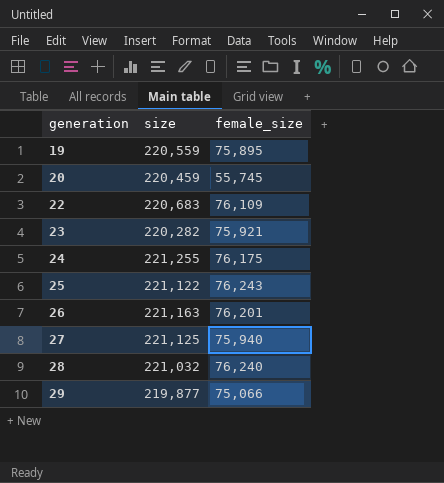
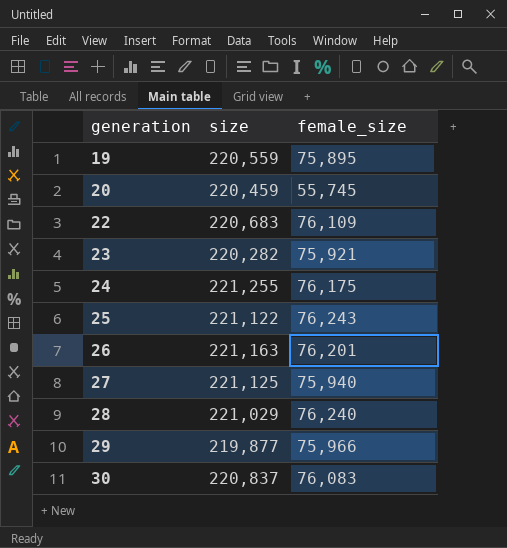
28 | size: 221,032 -> 221,029
29 | female_size: 75,066 -> 75,966
row 30: none -> 220,837 | 76,083

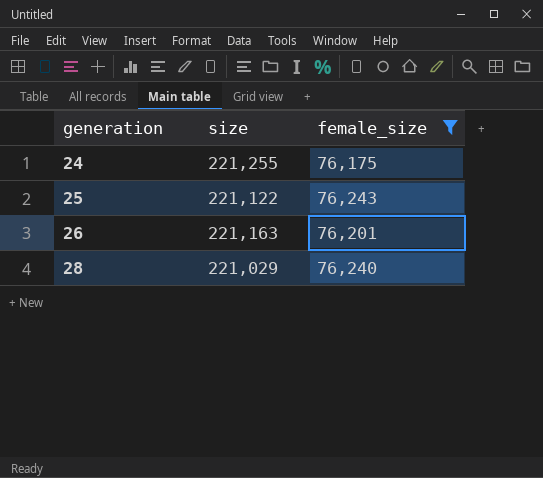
filter: none -> female_size >= 76,175

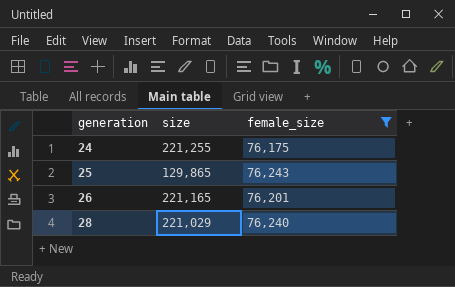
25 | size: 221,122 -> 129,865
26 | size: 221,163 -> 221,165

